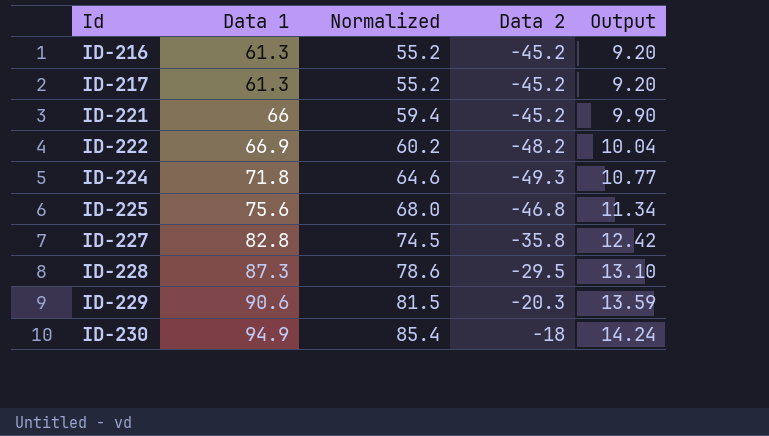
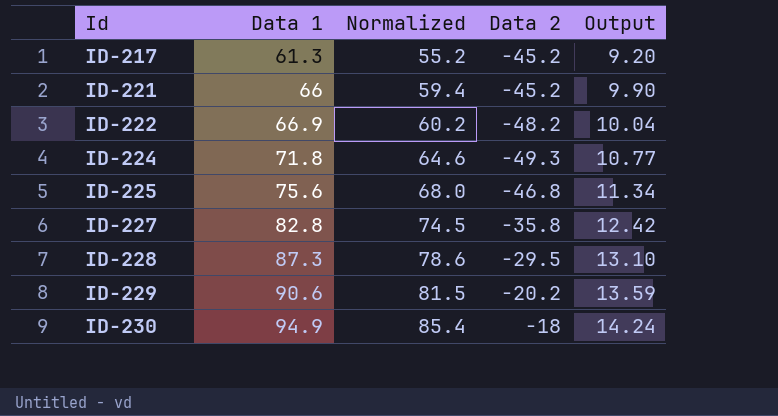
row ID-216: 61.3 | 55.2 | -45.2 | 9.20 -> none
ID-229 | Data 2: -20.3 -> -20.2

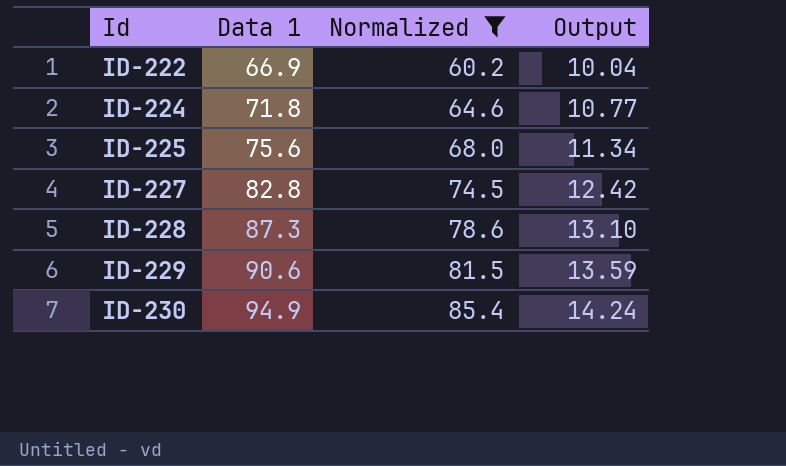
filter: none -> Normalized >= 60.2
column Data 2 | position: 4 -> none

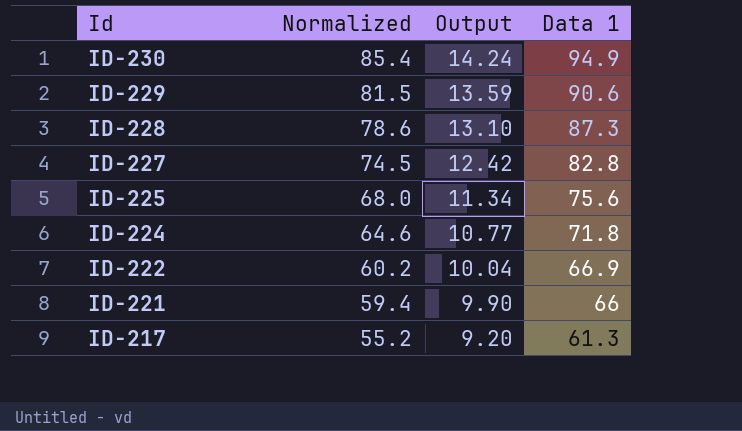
filter: Normalized >= 60.2 -> none
row order: Id ascending -> Id descending
column Data 1 | position: 2 -> 4

